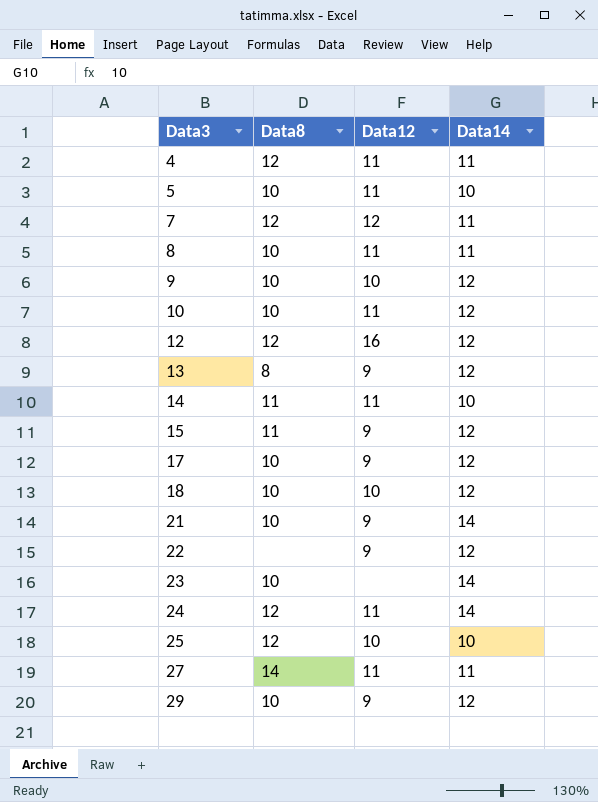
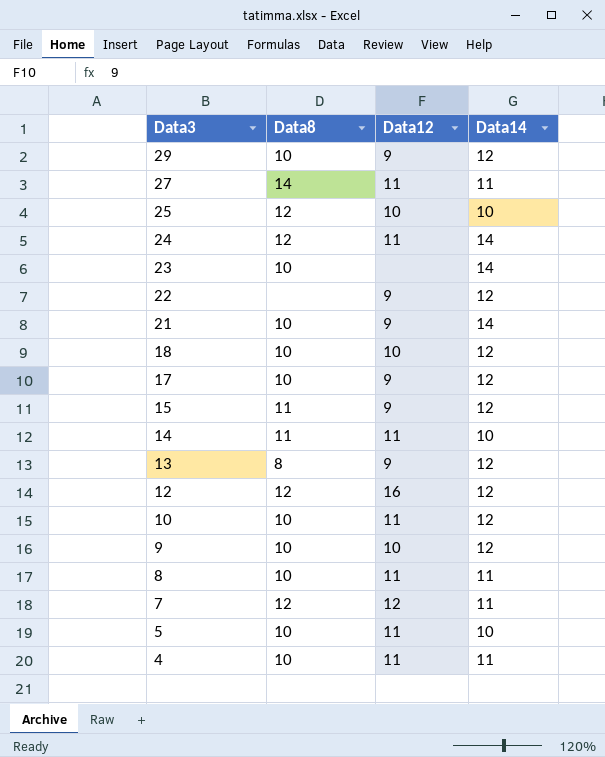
row order: Data3 ascending -> Data3 descending
4 | Data8: 12 -> 10

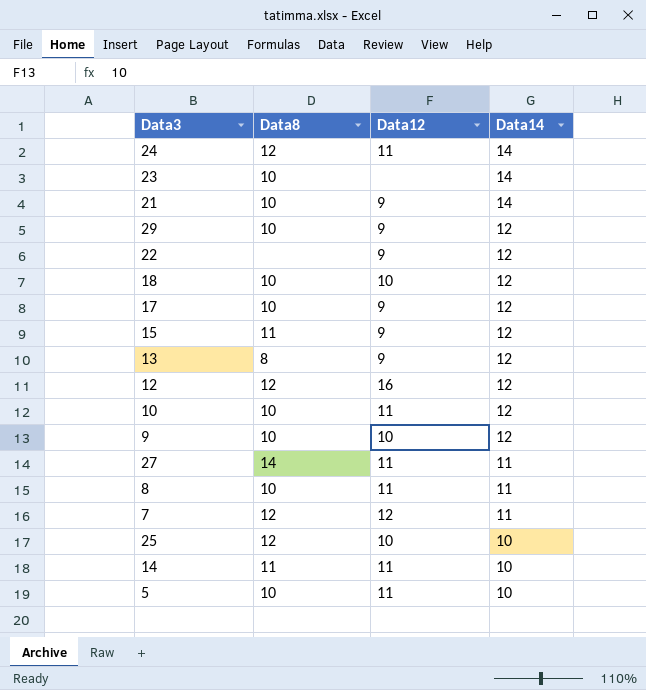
row order: Data3 descending -> Data14 descending
row 4: 10 | 11 | 11 -> none

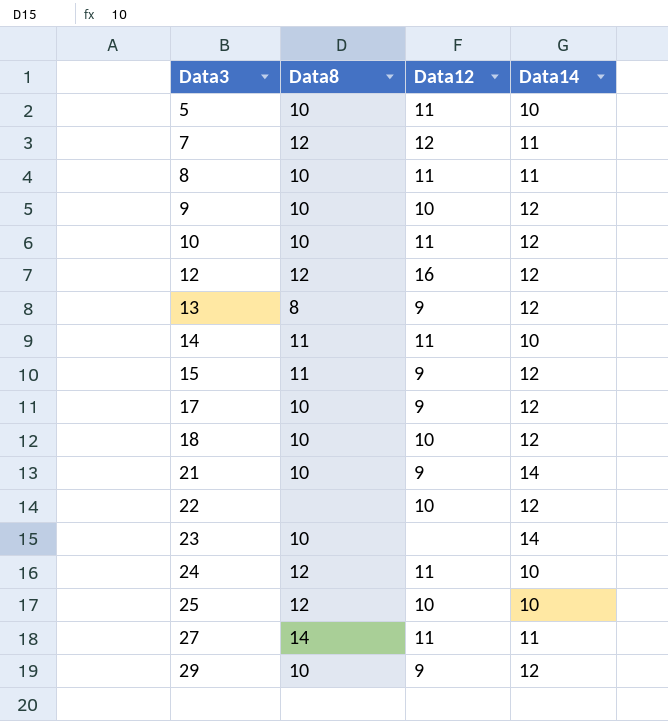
row order: Data14 descending -> Data3 ascending
22 | Data12: 9 -> 10
24 | Data14: 14 -> 10

